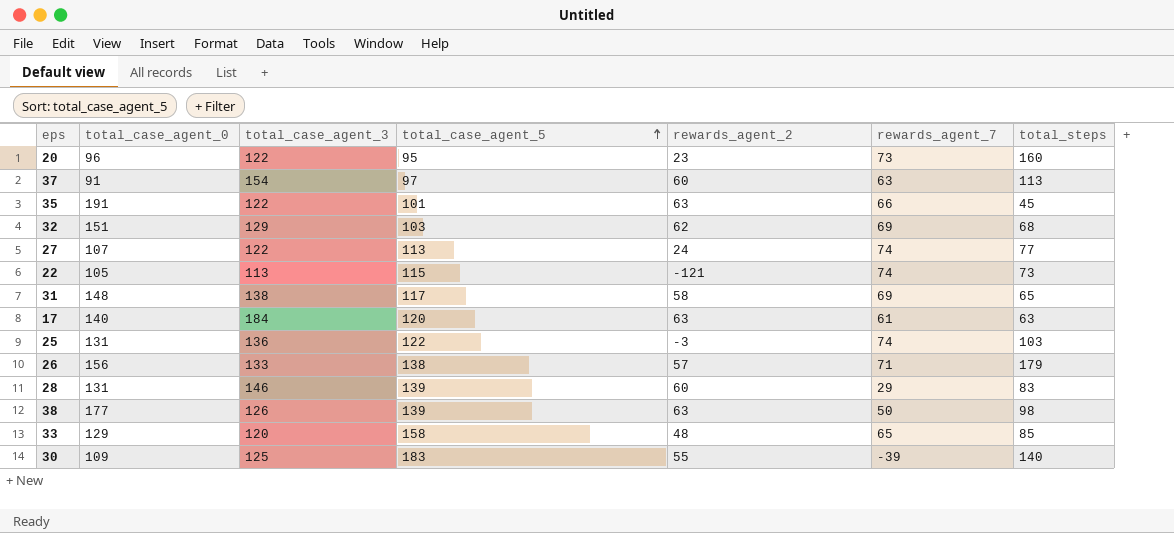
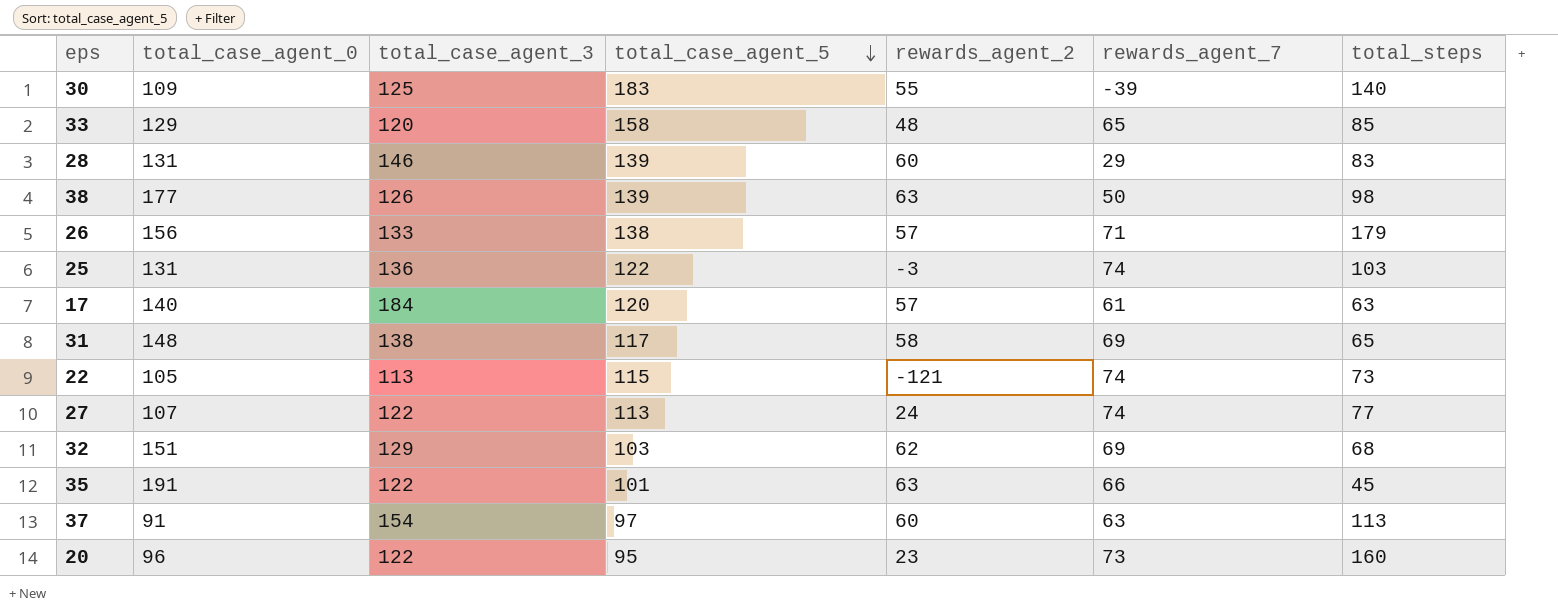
row order: total_case_agent_5 ascending -> total_case_agent_5 descending
17 | rewards_agent_2: 63 -> 57

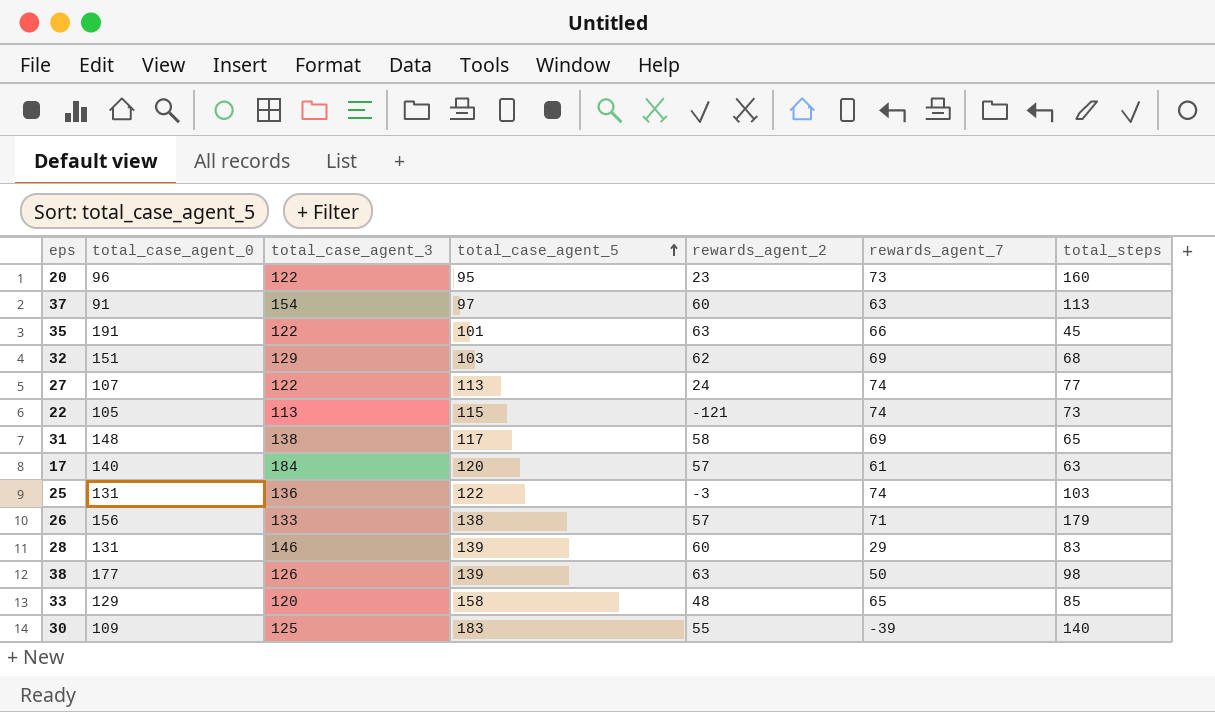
row order: total_case_agent_5 descending -> total_case_agent_5 ascending

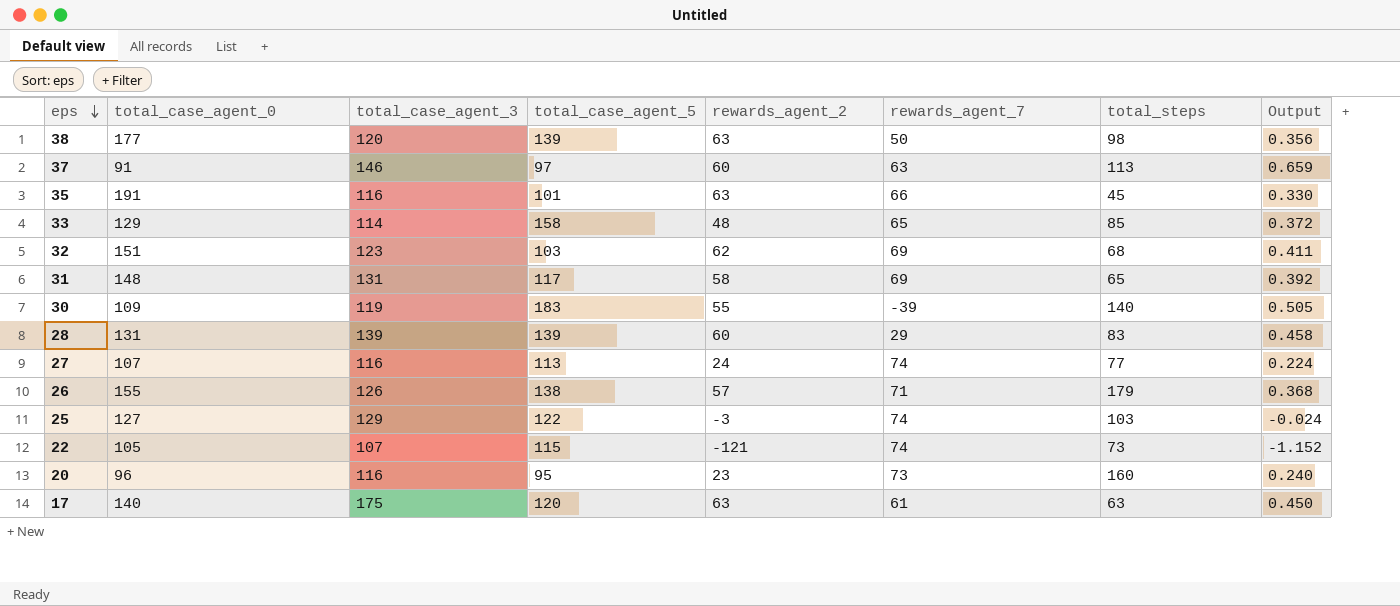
row order: total_case_agent_5 ascending -> eps descending
column Output | formula: none -> [rewards_agent_2] / [total_case_agent_0]
38 | total_case_agent_3: 126 -> 120
37 | total_case_agent_3: 154 -> 146
35 | total_case_agent_3: 122 -> 116
33 | total_case_agent_3: 120 -> 114
32 | total_case_agent_3: 129 -> 123
31 | total_case_agent_3: 138 -> 131
30 | total_case_agent_3: 125 -> 119
28 | total_case_agent_3: 146 -> 139
27 | total_case_agent_3: 122 -> 116
26 | total_case_agent_0: 156 -> 155
26 | total_case_agent_3: 133 -> 126
25 | total_case_agent_0: 131 -> 127
25 | total_case_agent_3: 136 -> 129
22 | total_case_agent_3: 113 -> 107
20 | total_case_agent_3: 122 -> 116
17 | total_case_agent_3: 184 -> 175
17 | rewards_agent_2: 57 -> 63

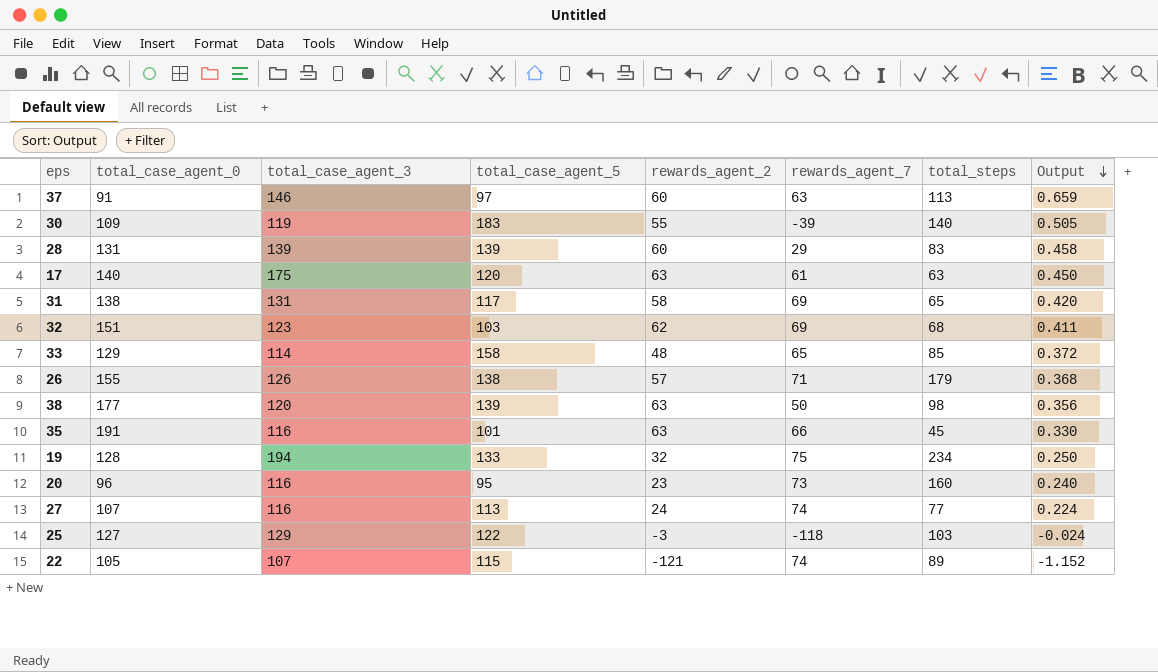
row order: eps descending -> Output descending
31 | total_case_agent_0: 148 -> 138
31 | Output: 0.392 -> 0.420
row 19: none -> 128 | 194 | 133 | 32 | 75 | 234 | 0.250
25 | rewards_agent_7: 74 -> -118
22 | total_steps: 73 -> 89

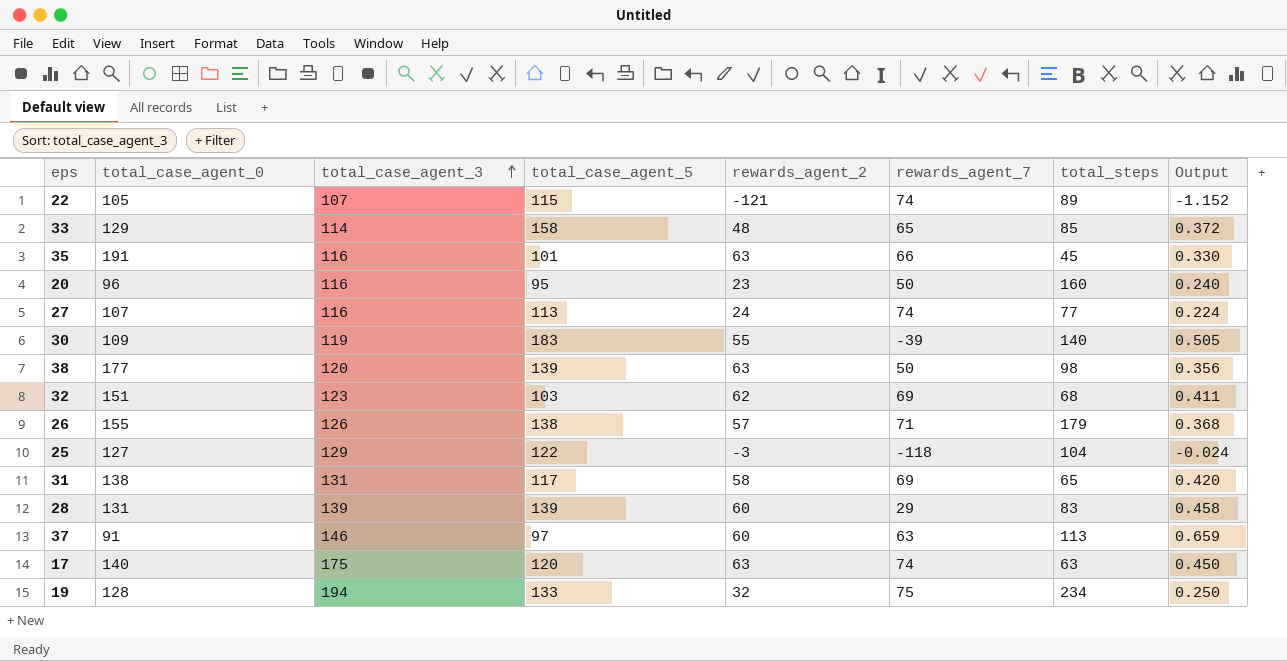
row order: Output descending -> total_case_agent_3 ascending
20 | rewards_agent_7: 73 -> 50
25 | total_steps: 103 -> 104
17 | rewards_agent_7: 61 -> 74

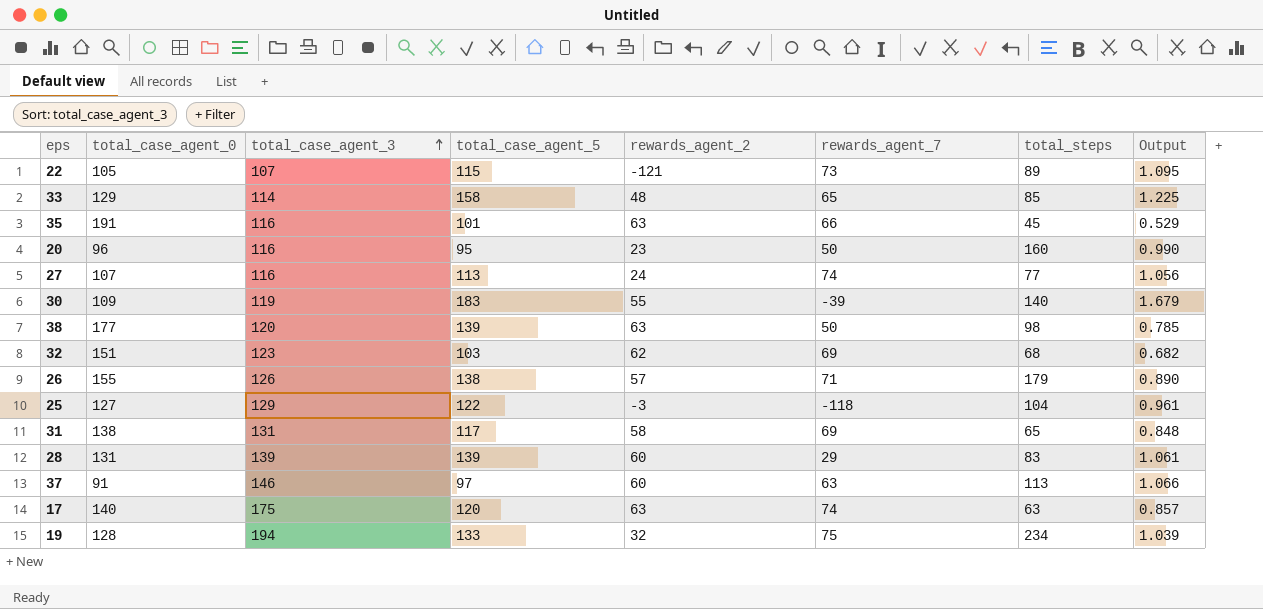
column Output | formula: [rewards_agent_2] / [total_case_agent_0] -> [total_case_agent_5] / [total_case_agent_0]
22 | rewards_agent_7: 74 -> 73

